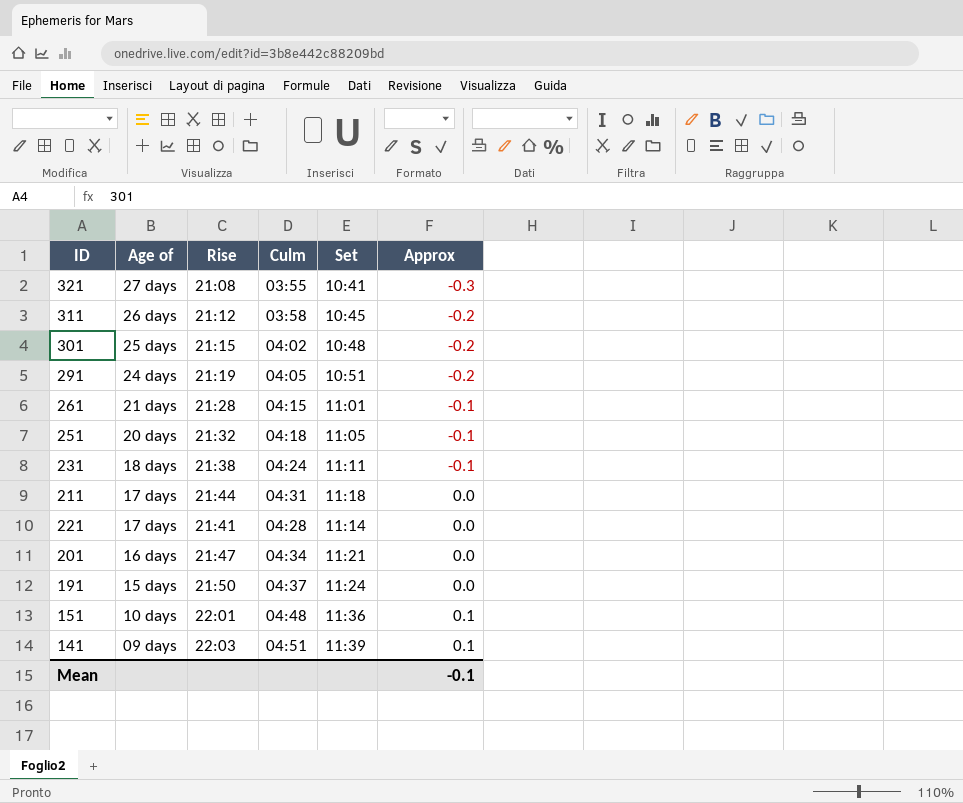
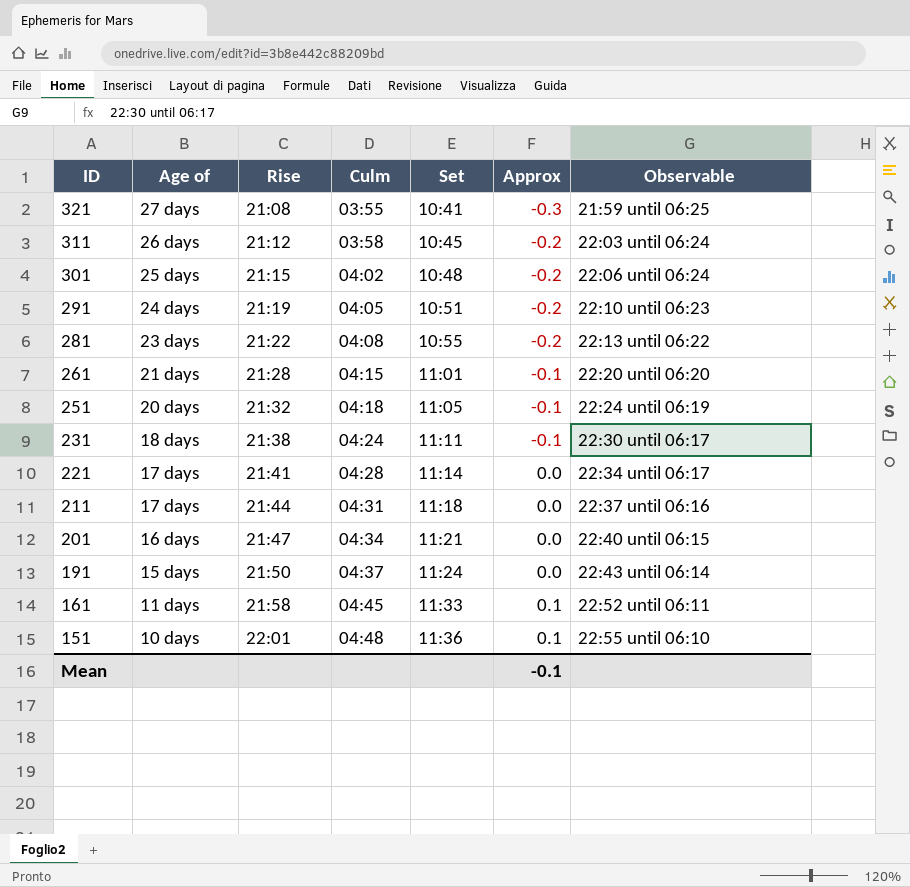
row order: Age of descending -> ID descending
column Observable | position: none -> 7
row 141: 09 days | 22:03 | 04:51 | 11:39 | 0.1 -> none
row 281: none -> 23 days | 21:22 | 04:08 | 10:55 | -0.2 | 22:13 until 06:22
row 161: none -> 11 days | 21:58 | 04:45 | 11:33 | 0.1 | 22:52 until 06:11

